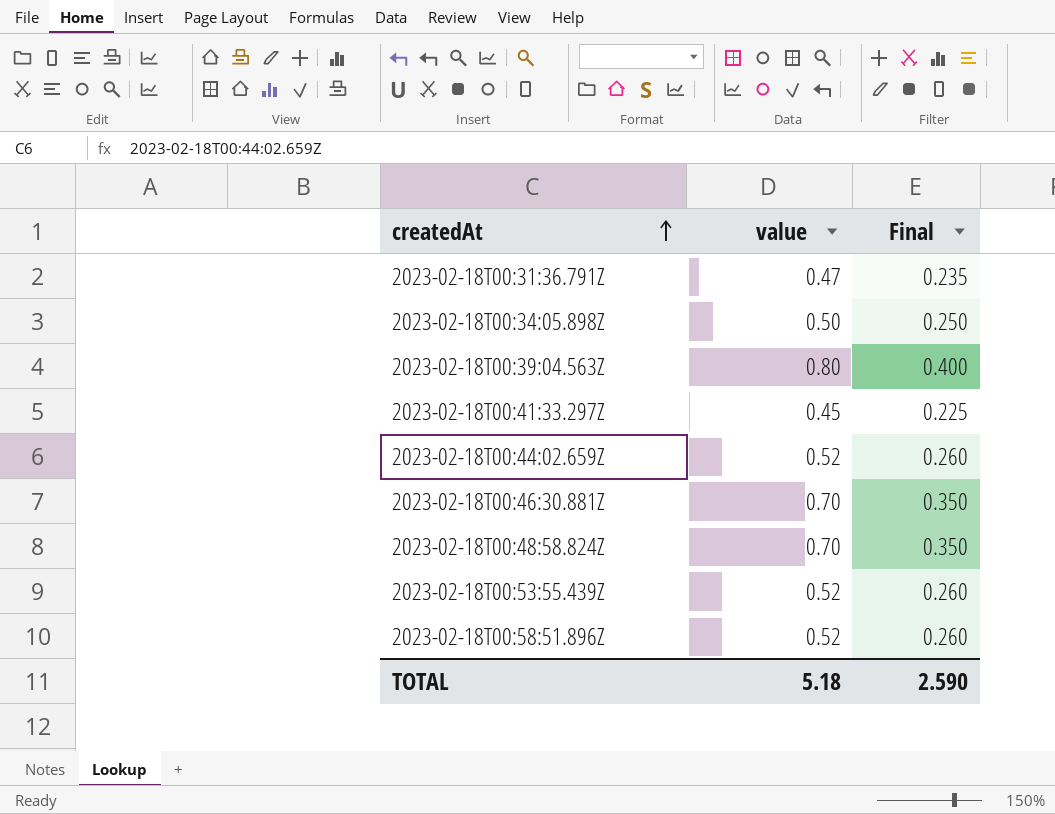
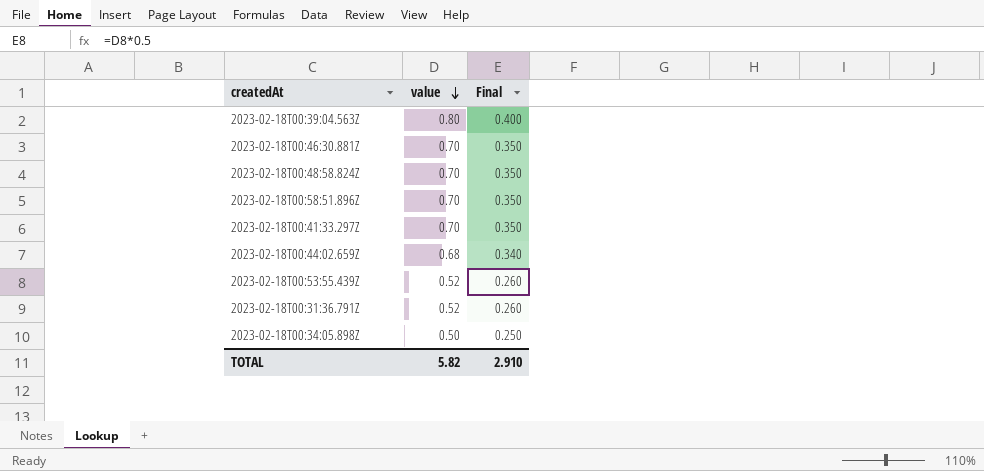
row order: createdAt ascending -> value descending
2023-02-18T00:58:51.896Z | value: 0.52 -> 0.70
2023-02-18T00:58:51.896Z | Final: 0.260 -> 0.350
2023-02-18T00:41:33.297Z | value: 0.45 -> 0.70
2023-02-18T00:41:33.297Z | Final: 0.225 -> 0.350
2023-02-18T00:44:02.659Z | value: 0.52 -> 0.68
2023-02-18T00:44:02.659Z | Final: 0.260 -> 0.340
2023-02-18T00:31:36.791Z | value: 0.47 -> 0.52
2023-02-18T00:31:36.791Z | Final: 0.235 -> 0.260
TOTAL | value: 5.18 -> 5.82
TOTAL | Final: 2.590 -> 2.910

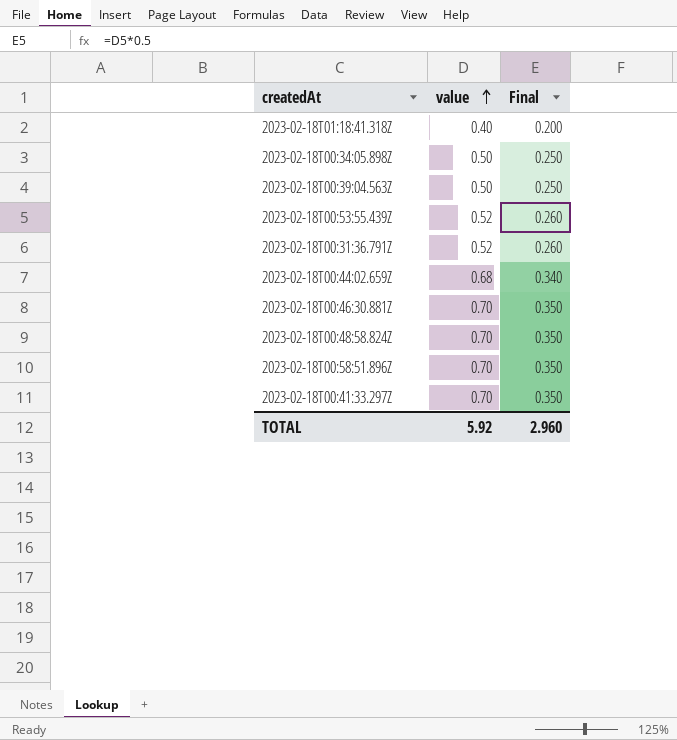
row order: value descending -> value ascending
row 2023-02-18T01:18:41.318Z: none -> 0.40 | 0.200
2023-02-18T00:39:04.563Z | value: 0.80 -> 0.50
2023-02-18T00:39:04.563Z | Final: 0.400 -> 0.250
TOTAL | value: 5.82 -> 5.92
TOTAL | Final: 2.910 -> 2.960

